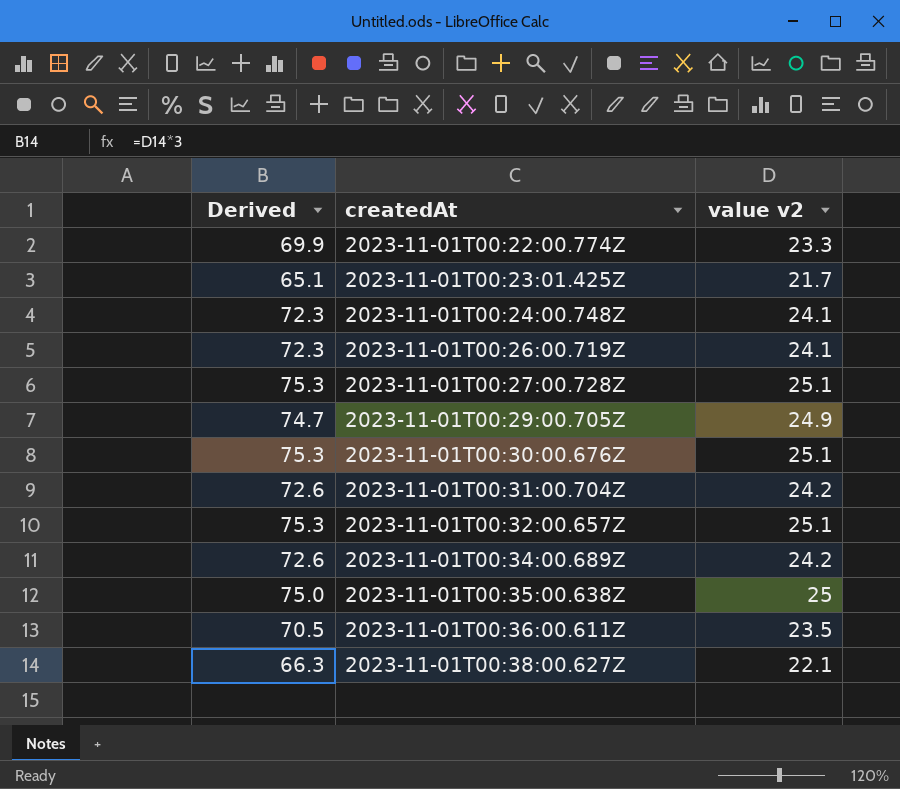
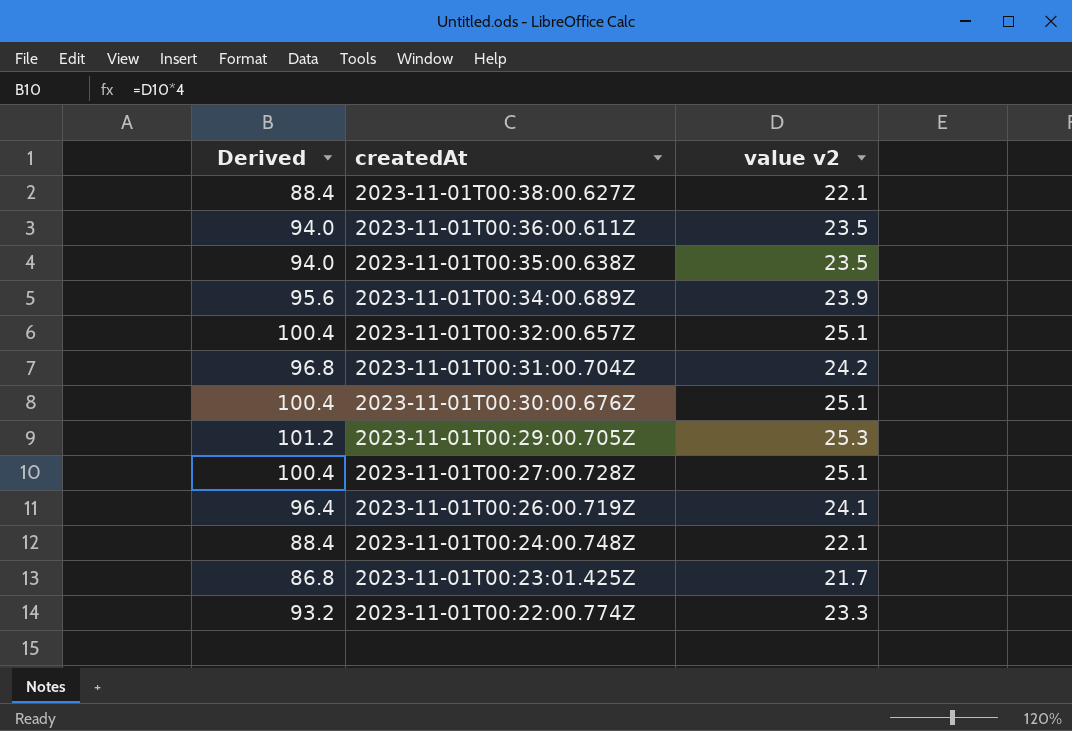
row order: createdAt ascending -> createdAt descending
column Derived | formula: [value v2] * 3 -> [value v2] * 4
2023-11-01T00:35:00.638Z | value v2: 25 -> 23.5
2023-11-01T00:34:00.689Z | value v2: 24.2 -> 23.9
2023-11-01T00:29:00.705Z | value v2: 24.9 -> 25.3
2023-11-01T00:24:00.748Z | value v2: 24.1 -> 22.1

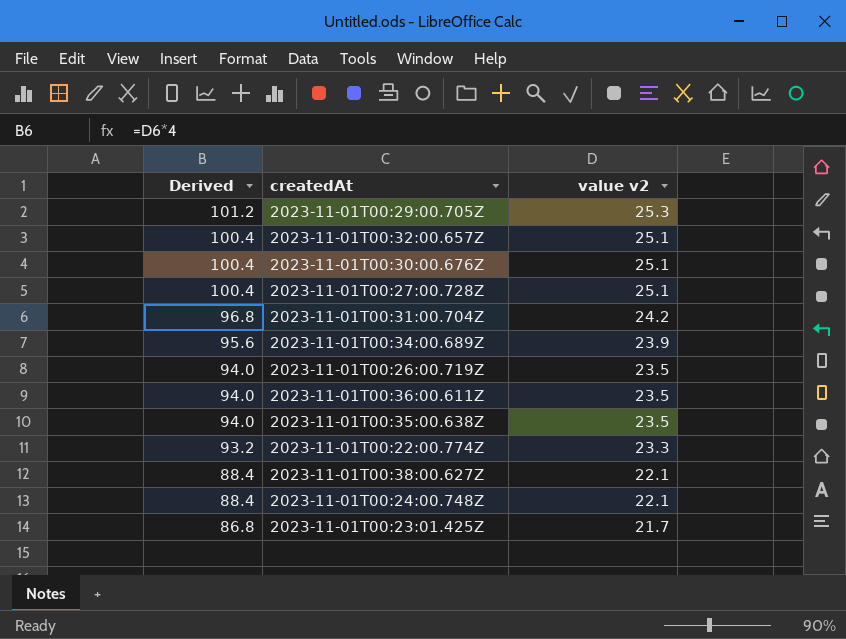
row order: createdAt descending -> Derived descending
2023-11-01T00:26:00.719Z | Derived: 96.4 -> 94.0
2023-11-01T00:26:00.719Z | value v2: 24.1 -> 23.5

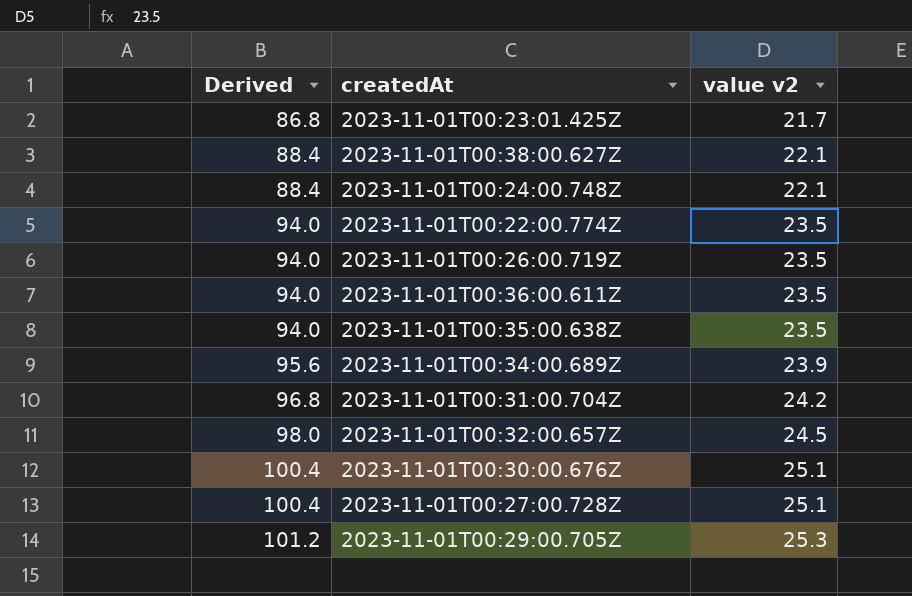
row order: Derived descending -> Derived ascending
2023-11-01T00:22:00.774Z | Derived: 93.2 -> 94.0
2023-11-01T00:22:00.774Z | value v2: 23.3 -> 23.5
2023-11-01T00:32:00.657Z | Derived: 100.4 -> 98.0
2023-11-01T00:32:00.657Z | value v2: 25.1 -> 24.5

